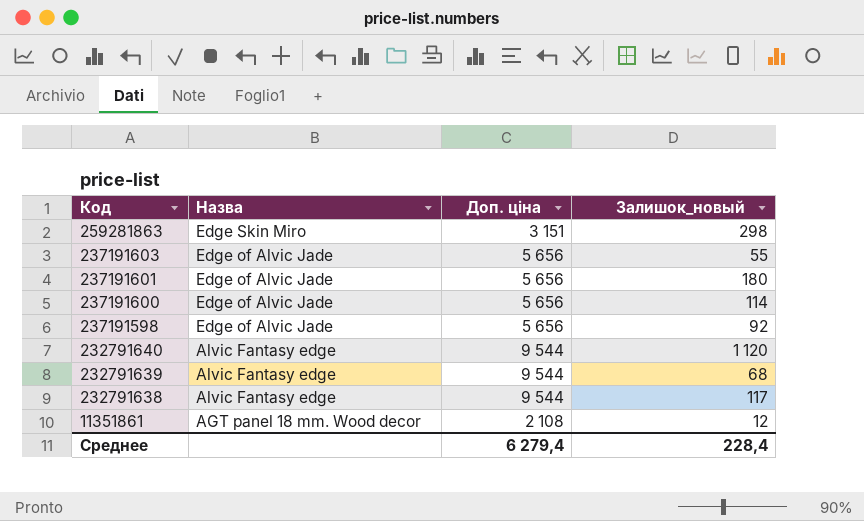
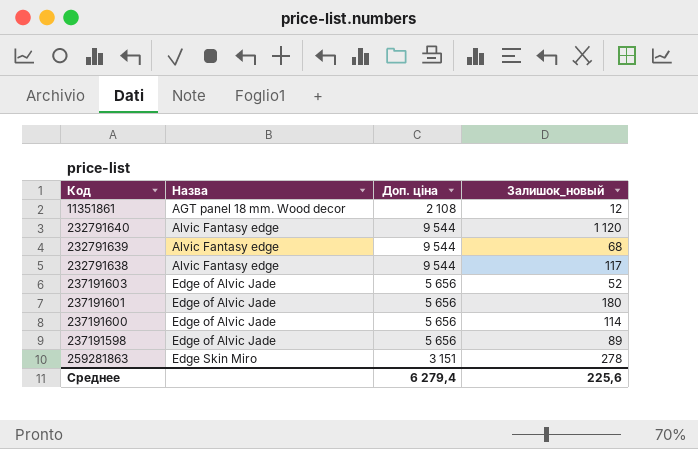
row order: Код descending -> Назва ascending
237191603 | Залишок_новый: 55 -> 52
237191598 | Залишок_новый: 92 -> 89
259281863 | Залишок_новый: 298 -> 278
Среднее | Залишок_новый: 228,4 -> 225,6

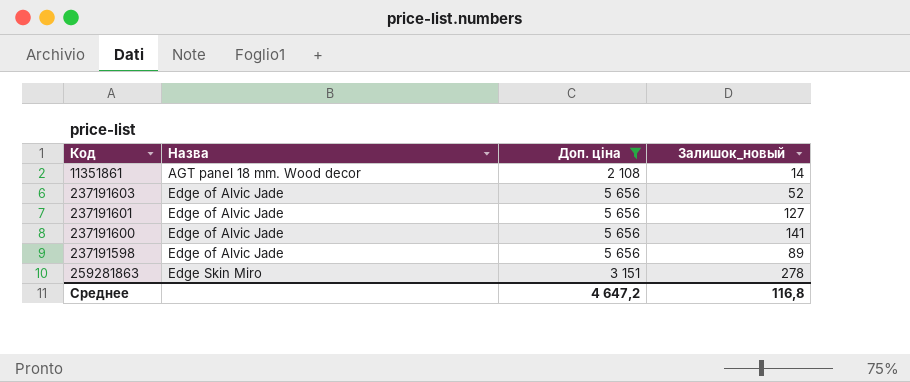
filter: none -> Доп. ціна != 9 544
11351861 | Залишок_новый: 12 -> 14
237191601 | Залишок_новый: 180 -> 127
237191600 | Залишок_новый: 114 -> 141
Среднее | Доп. ціна: 6 279,4 -> 4 647,2
Среднее | Залишок_новый: 225,6 -> 116,8

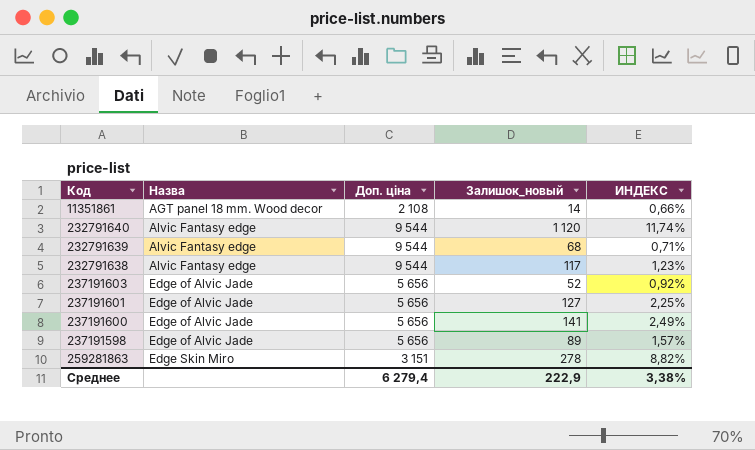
filter: Доп. ціна != 9 544 -> none
column ИНДЕКС | formula: none -> [Залишок_новый] / [Доп. ціна]
Среднее | Доп. ціна: 4 647,2 -> 6 279,4
Среднее | Залишок_новый: 116,8 -> 222,9

